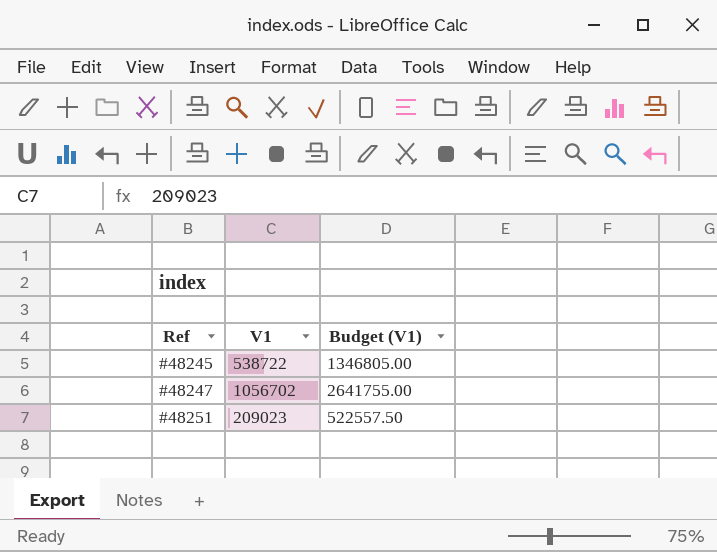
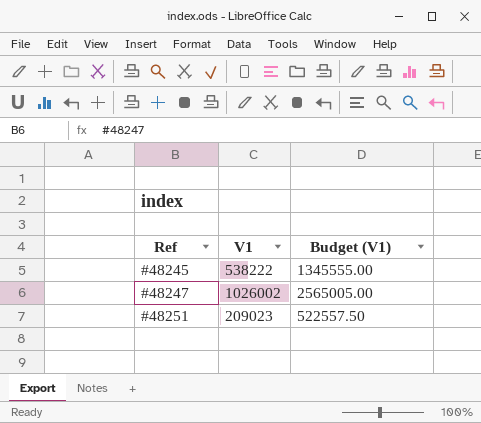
#48245 | V1: 538722 -> 538222
#48245 | Budget (V1): 1346805.00 -> 1345555.00
#48247 | V1: 1056702 -> 1026002
#48247 | Budget (V1): 2641755.00 -> 2565005.00

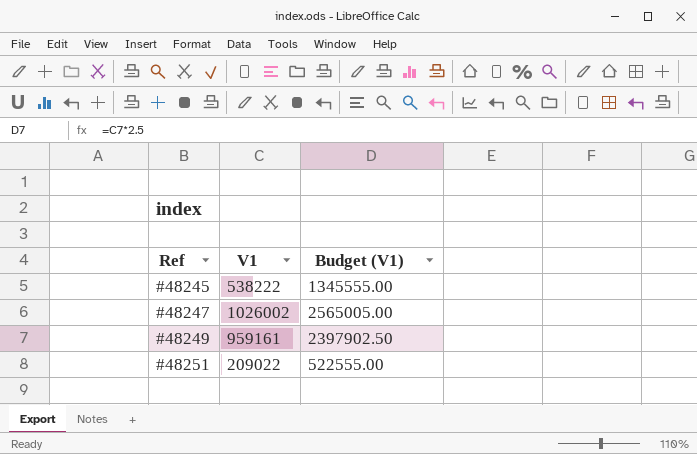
row #48249: none -> 959161 | 2397902.50
#48251 | V1: 209023 -> 209022
#48251 | Budget (V1): 522557.50 -> 522555.00

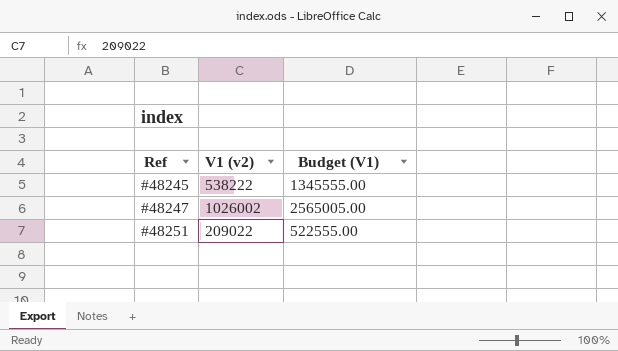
column name: V1 -> V1 (v2)
row #48249: 959161 | 2397902.50 -> none

